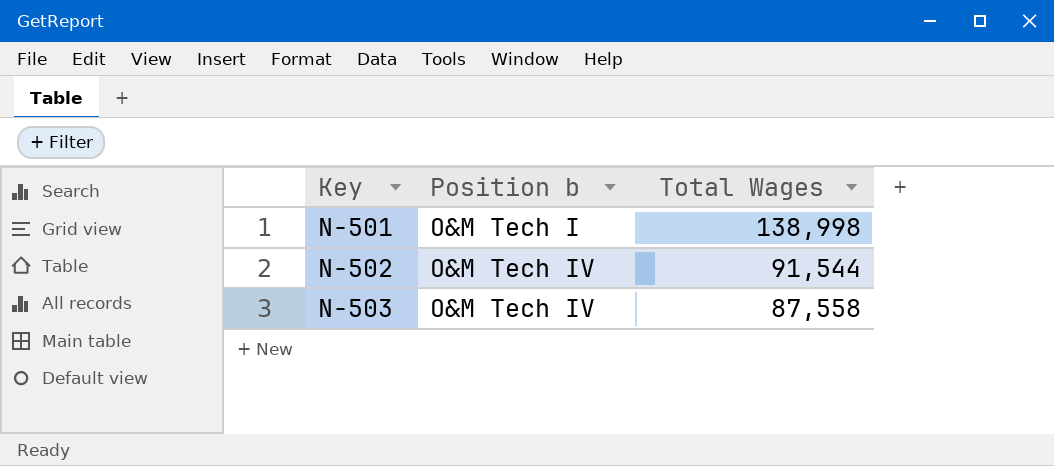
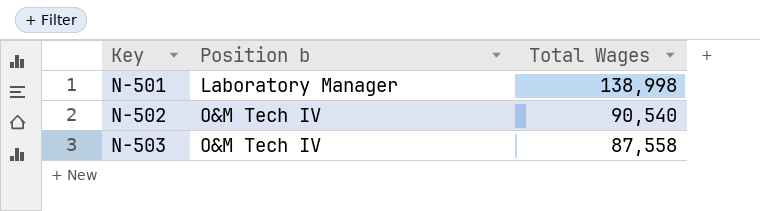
N-501 | Position b: O&M Tech I -> Laboratory Manager
N-502 | Total Wages: 91,544 -> 90,540

